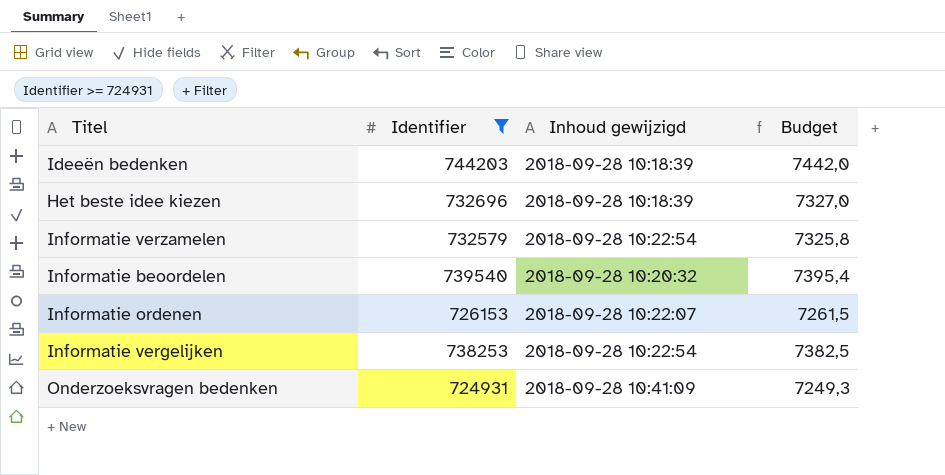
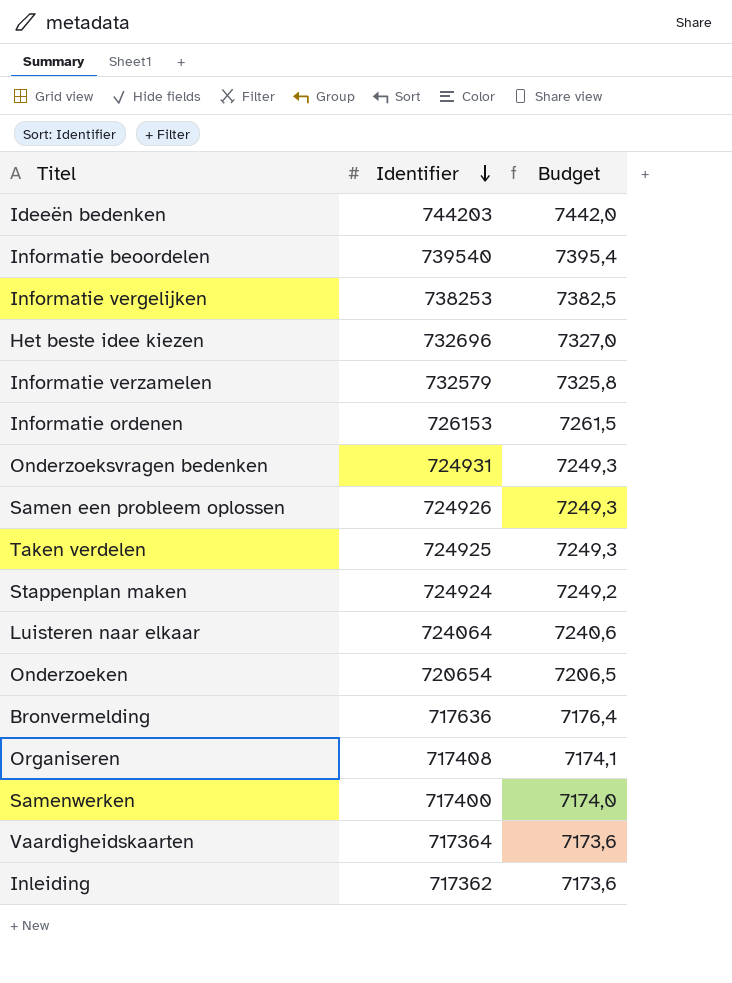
filter: Identifier >= 724931 -> none
row order: none -> Identifier descending
column Inhoud gewijzigd | position: 3 -> none

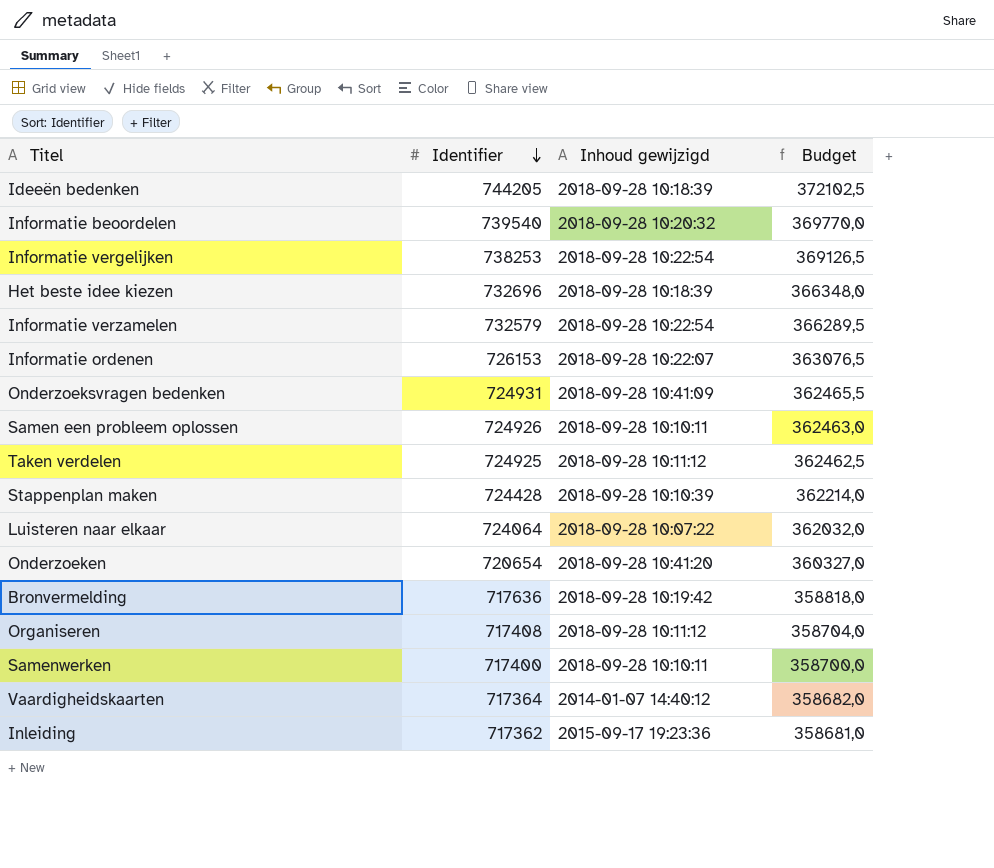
column Inhoud gewijzigd | position: none -> 3
column Budget | formula: [Identifier] * 0,01 -> [Identifier] * 0,5
Ideeën bedenken | Identifier: 744203 -> 744205
Stappenplan maken | Identifier: 724924 -> 724428

